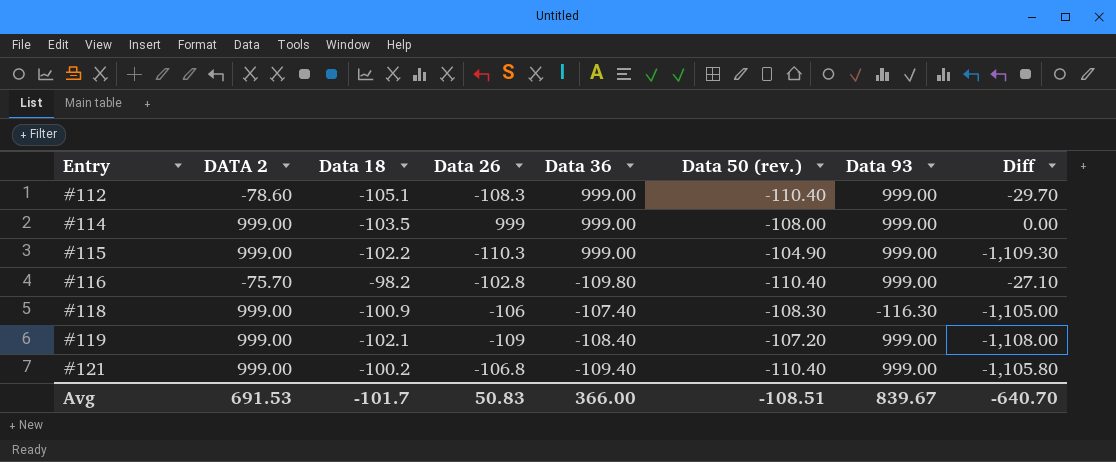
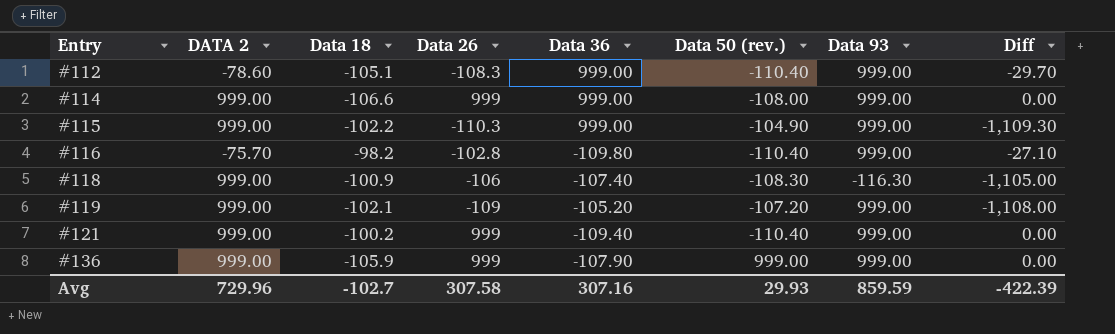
#114 | Data 18: -103.5 -> -106.6
#119 | Data 36: -108.40 -> -105.20
#121 | Data 26: -106.8 -> 999
#121 | Diff: -1,105.80 -> 0.00
row #136: none -> 999.00 | -105.9 | 999 | -107.90 | 999.00 | 999.00 | 0.00
Avg | DATA 2: 691.53 -> 729.96
Avg | Data 18: -101.7 -> -102.7
Avg | Data 26: 50.83 -> 307.58
Avg | Data 36: 366.00 -> 307.16
Avg | Data 50 (rev.): -108.51 -> 29.93
Avg | Data 93: 839.67 -> 859.59
Avg | Diff: -640.70 -> -422.39

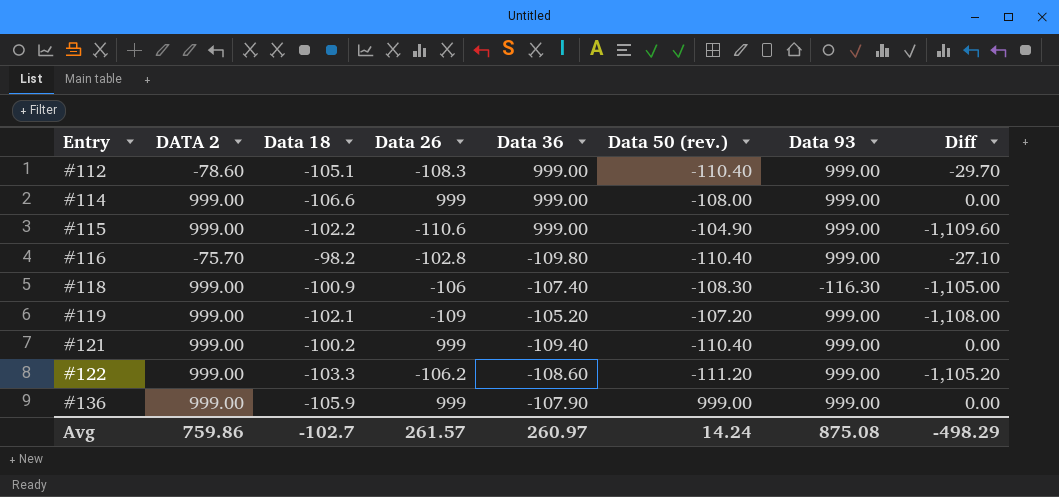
#115 | Data 26: -110.3 -> -110.6
#115 | Diff: -1,109.30 -> -1,109.60
row #122: none -> 999.00 | -103.3 | -106.2 | -108.60 | -111.20 | 999.00 | -1,105.20
Avg | DATA 2: 729.96 -> 759.86
Avg | Data 26: 307.58 -> 261.57
Avg | Data 36: 307.16 -> 260.97
Avg | Data 50 (rev.): 29.93 -> 14.24
Avg | Data 93: 859.59 -> 875.08
Avg | Diff: -422.39 -> -498.29

